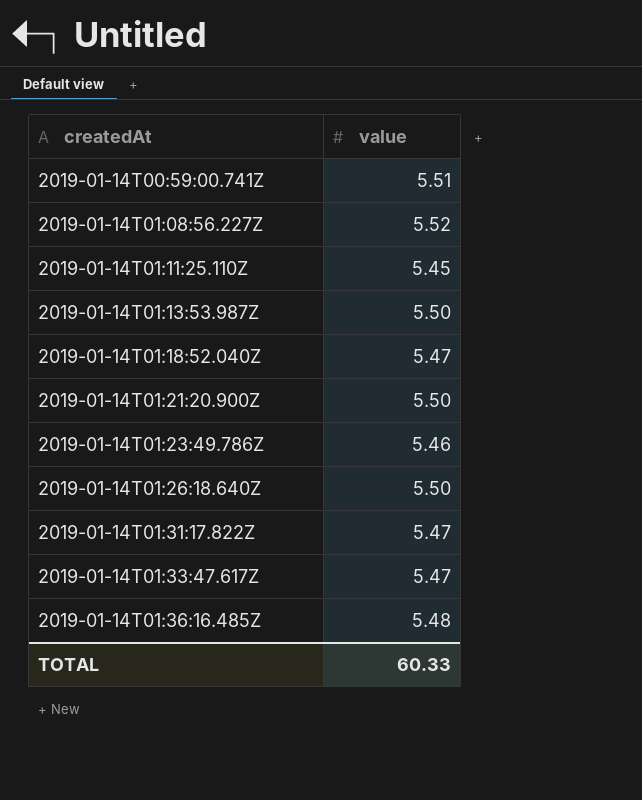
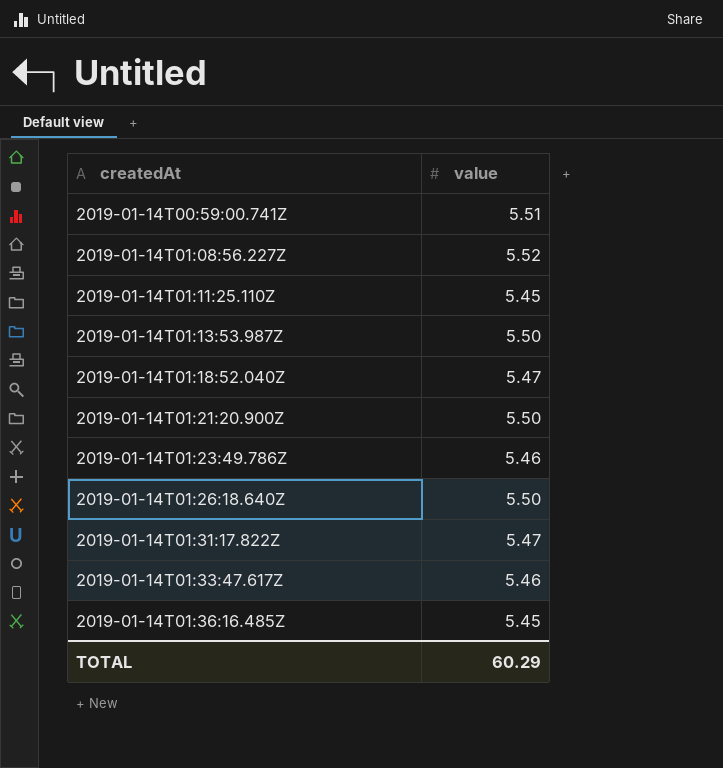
2019-01-14T01:33:47.617Z | value: 5.47 -> 5.46
2019-01-14T01:36:16.485Z | value: 5.48 -> 5.45
TOTAL | value: 60.33 -> 60.29

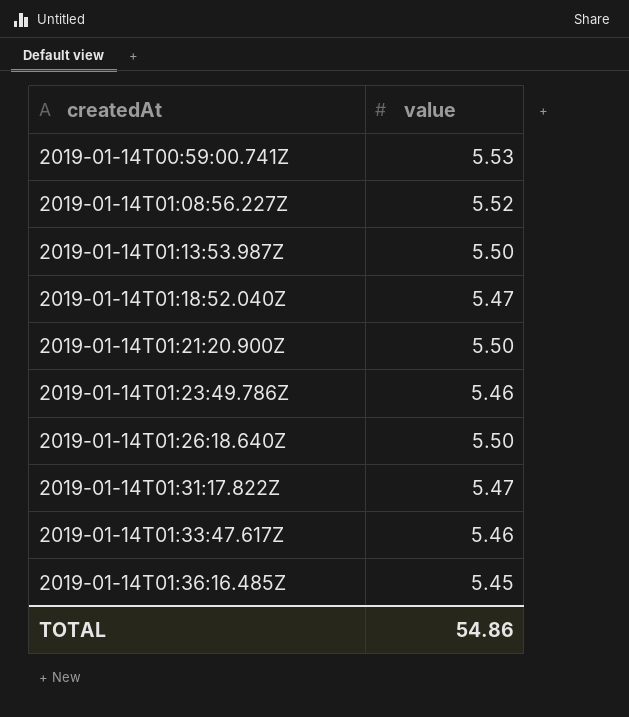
row 2019-01-14T01:11:25.110Z: 5.45 -> none
2019-01-14T00:59:00.741Z | value: 5.51 -> 5.53
TOTAL | value: 60.29 -> 54.86

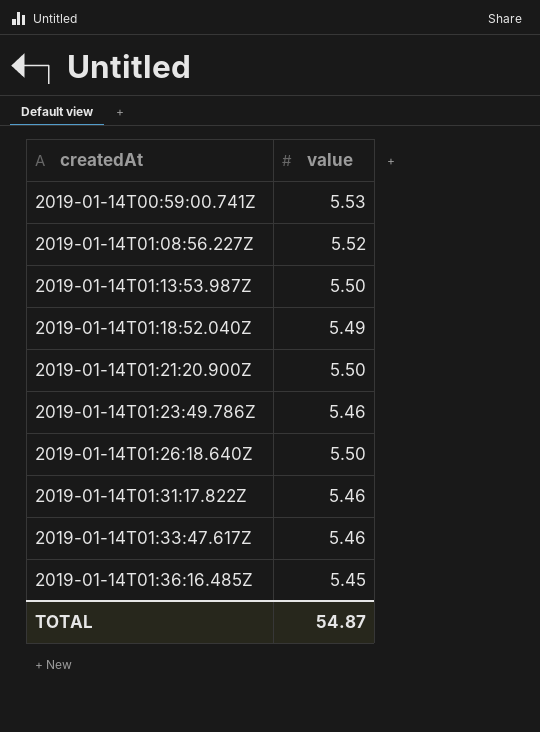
2019-01-14T01:18:52.040Z | value: 5.47 -> 5.49
2019-01-14T01:31:17.822Z | value: 5.47 -> 5.46
TOTAL | value: 54.86 -> 54.87

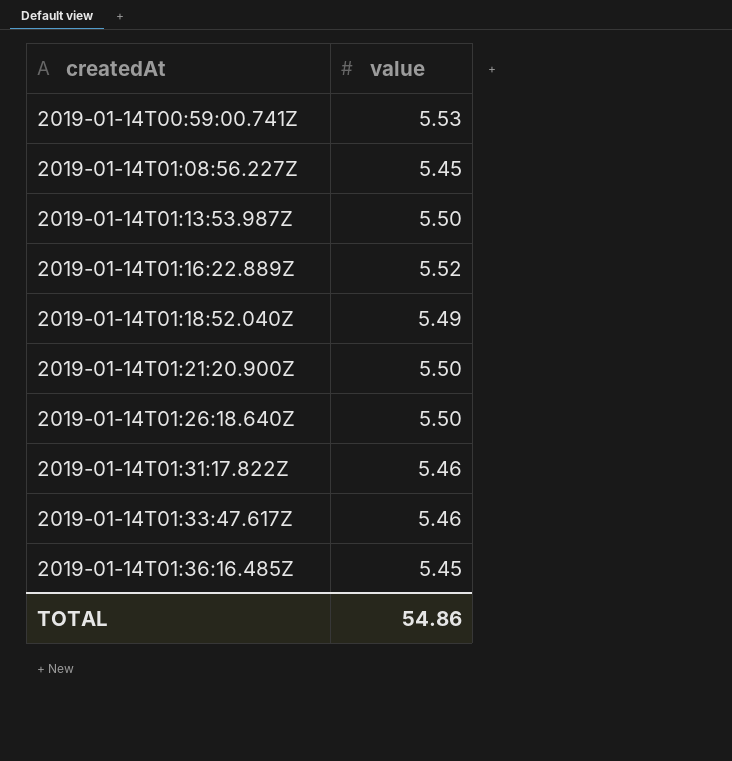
row 2019-01-14T01:23:49.786Z: 5.46 -> none
2019-01-14T01:08:56.227Z | value: 5.52 -> 5.45
row 2019-01-14T01:16:22.889Z: none -> 5.52
TOTAL | value: 54.87 -> 54.86

